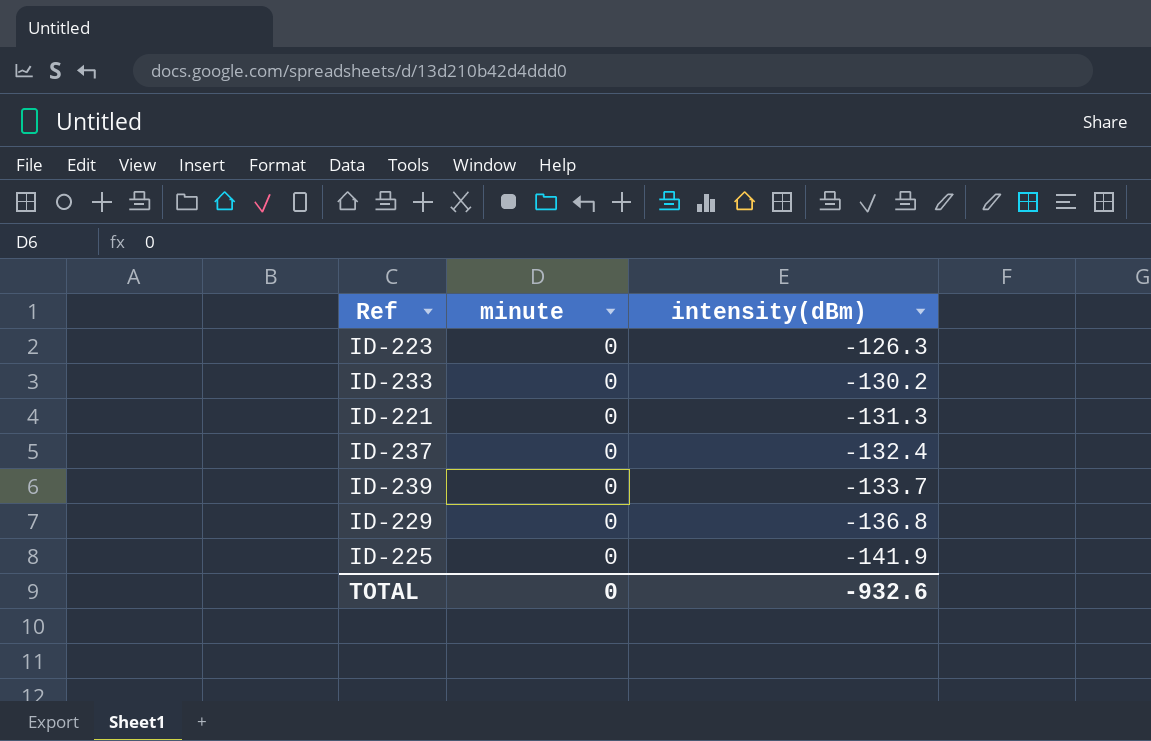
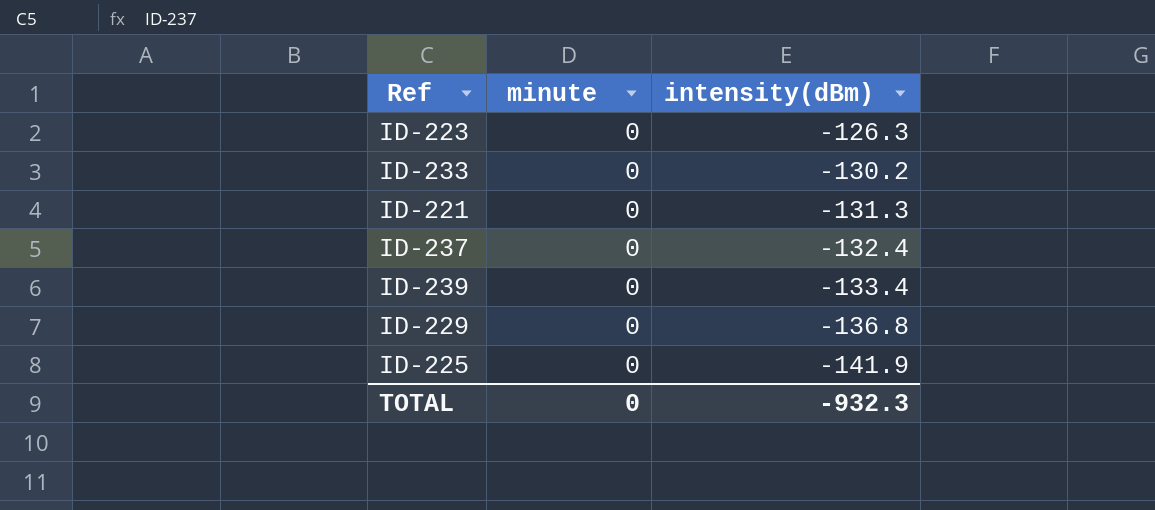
ID-239 | intensity(dBm): -133.7 -> -133.4
TOTAL | intensity(dBm): -932.6 -> -932.3

